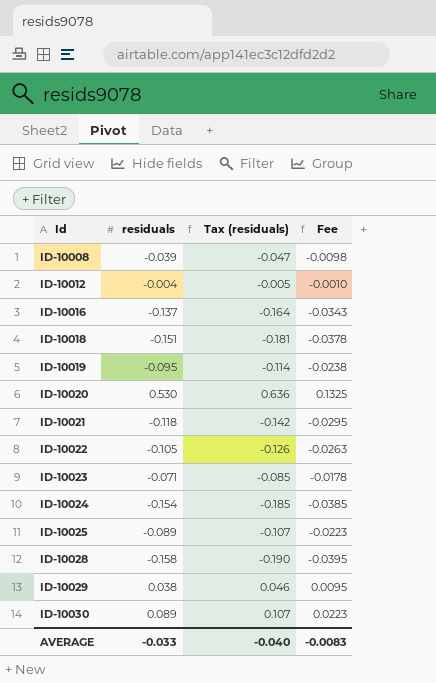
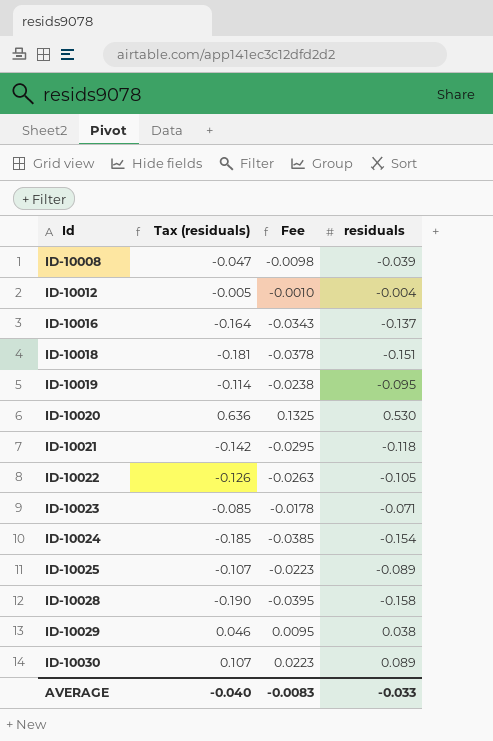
column residuals | position: 2 -> 4

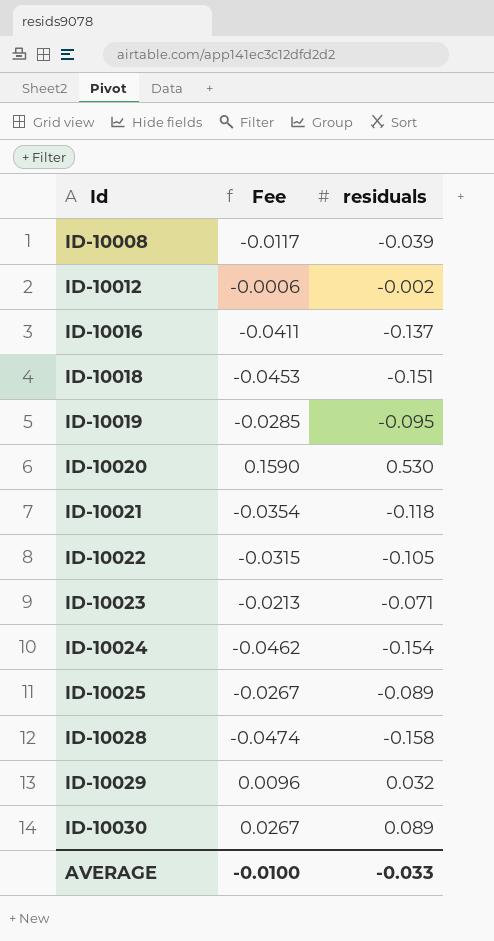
column Tax (residuals) | formula: [residuals] * 1.2 -> none
column Fee | formula: [residuals] * 0.25 -> [residuals] * 0.3
ID-10012 | residuals: -0.004 -> -0.002
ID-10029 | residuals: 0.038 -> 0.032
AVERAGE | Fee: -0.0083 -> -0.0100

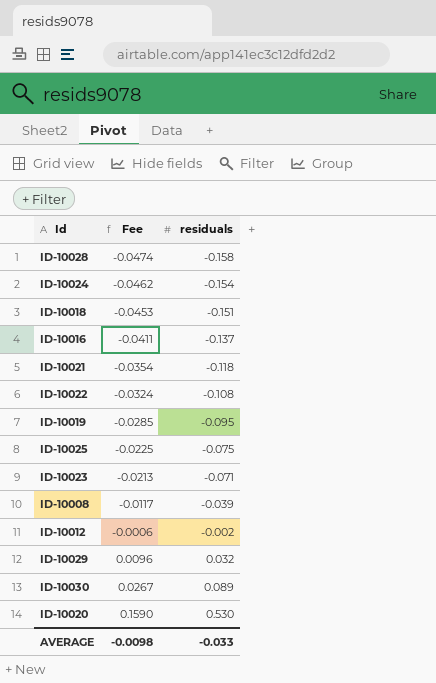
row order: Id ascending -> Fee ascending
ID-10022 | Fee: -0.0315 -> -0.0324
ID-10022 | residuals: -0.105 -> -0.108
ID-10025 | Fee: -0.0267 -> -0.0225
ID-10025 | residuals: -0.089 -> -0.075
AVERAGE | Fee: -0.0100 -> -0.0098

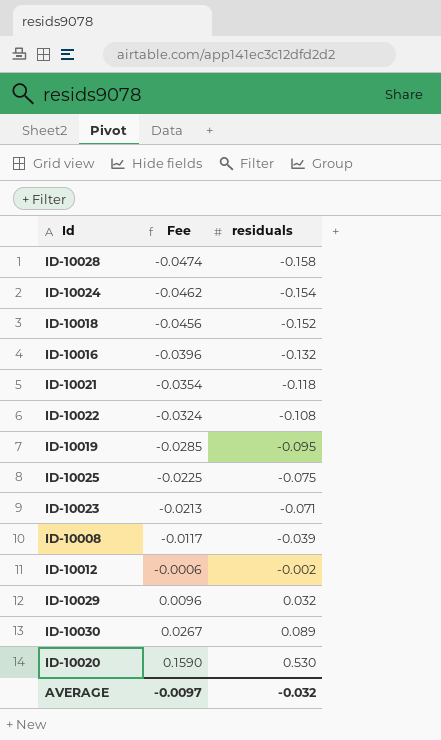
ID-10018 | Fee: -0.0453 -> -0.0456
ID-10018 | residuals: -0.151 -> -0.152
ID-10016 | Fee: -0.0411 -> -0.0396
ID-10016 | residuals: -0.137 -> -0.132
AVERAGE | Fee: -0.0098 -> -0.0097
AVERAGE | residuals: -0.033 -> -0.032

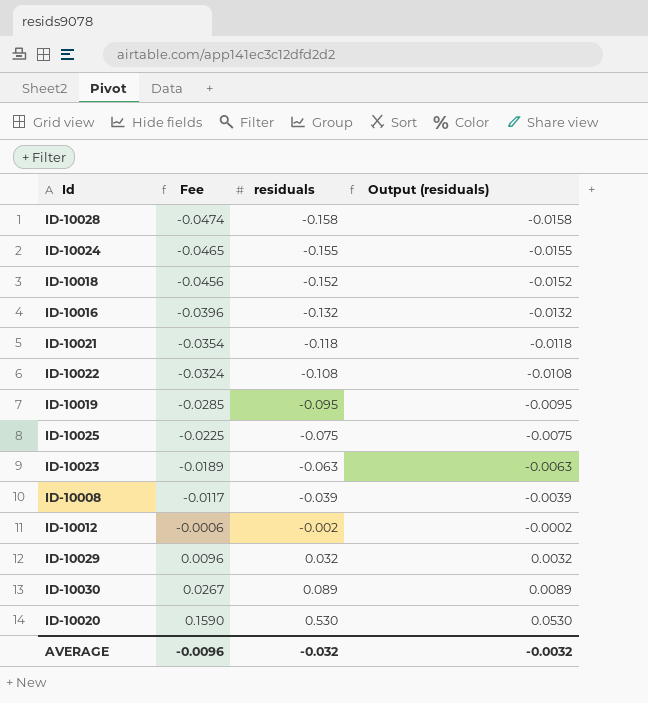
column Output (residuals) | formula: none -> [residuals] * 0.1
ID-10024 | Fee: -0.0462 -> -0.0465
ID-10024 | residuals: -0.154 -> -0.155
ID-10023 | Fee: -0.0213 -> -0.0189
ID-10023 | residuals: -0.071 -> -0.063
AVERAGE | Fee: -0.0097 -> -0.0096

